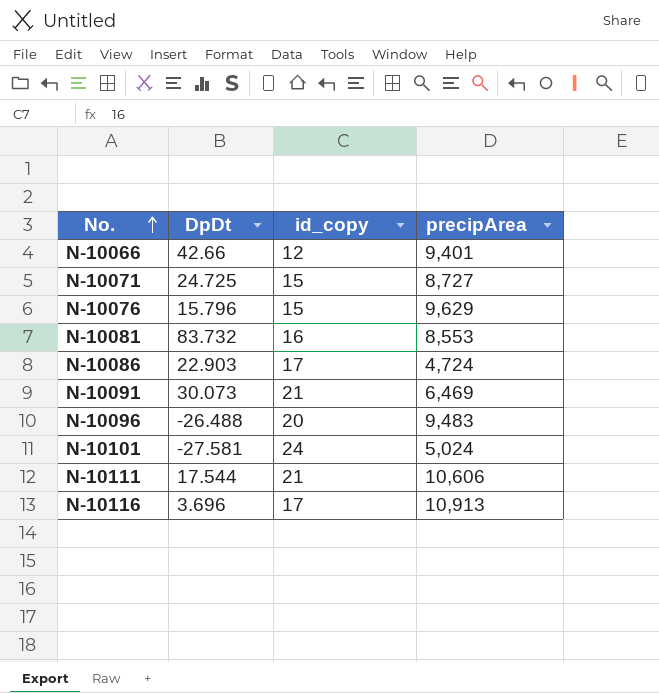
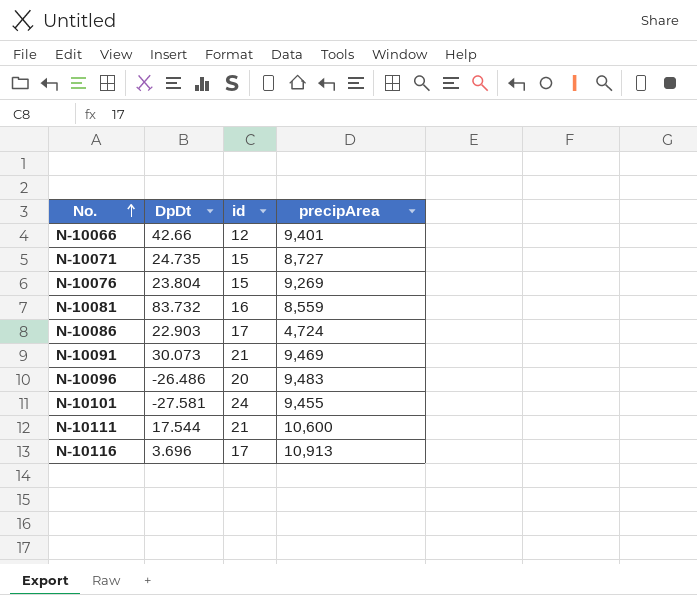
column name: id_copy -> id
N-10071 | DpDt: 24.725 -> 24.735
N-10076 | DpDt: 15.796 -> 23.804
N-10076 | precipArea: 9,629 -> 9,269
N-10081 | precipArea: 8,553 -> 8,559
N-10091 | precipArea: 6,469 -> 9,469
N-10096 | DpDt: -26.488 -> -26.486
N-10101 | precipArea: 5,024 -> 9,455
N-10111 | precipArea: 10,606 -> 10,600

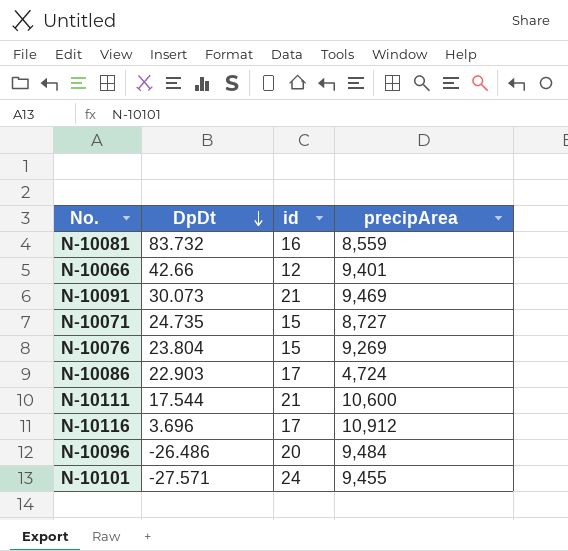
row order: No. ascending -> DpDt descending
N-10116 | precipArea: 10,913 -> 10,912
N-10096 | precipArea: 9,483 -> 9,484
N-10101 | DpDt: -27.581 -> -27.571

